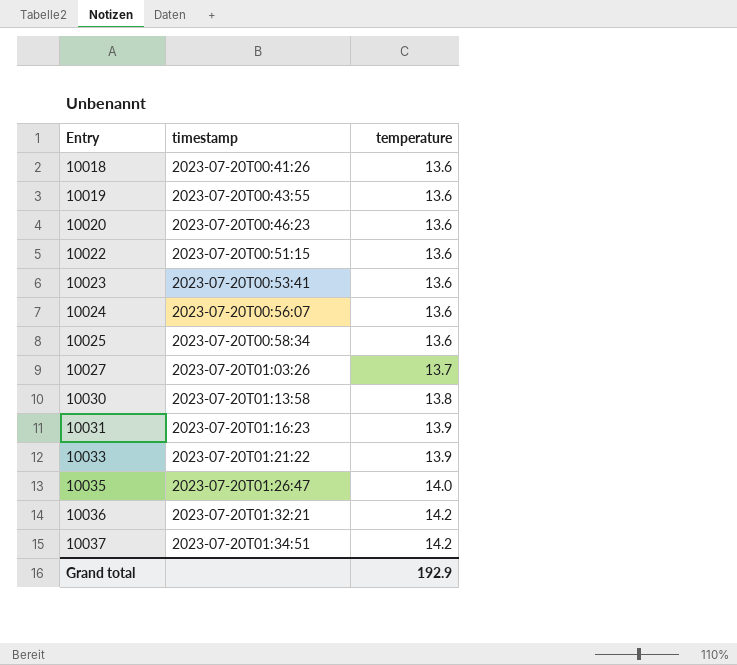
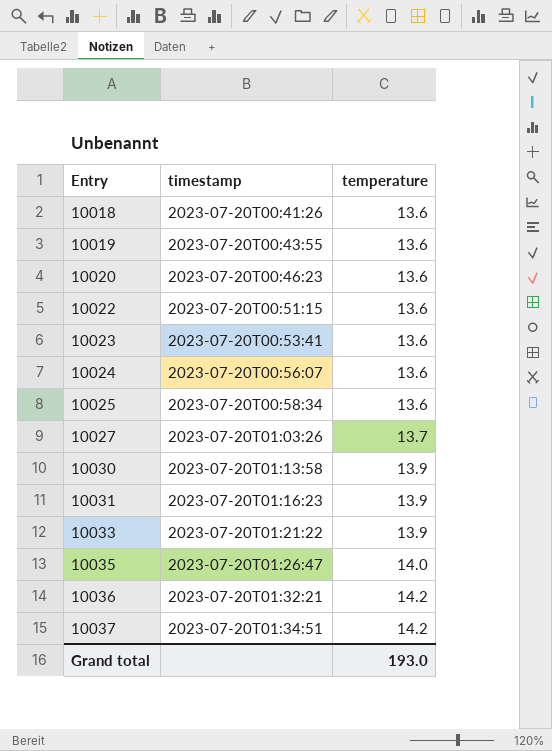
10030 | temperature: 13.8 -> 13.9
Grand total | temperature: 192.9 -> 193.0

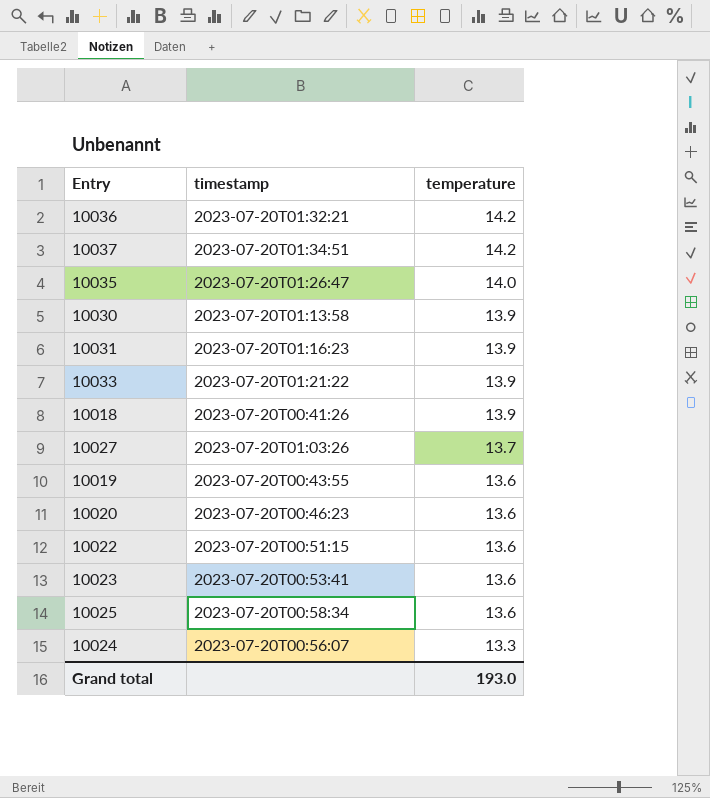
row order: Entry ascending -> temperature descending
10018 | temperature: 13.6 -> 13.9
10024 | temperature: 13.6 -> 13.3

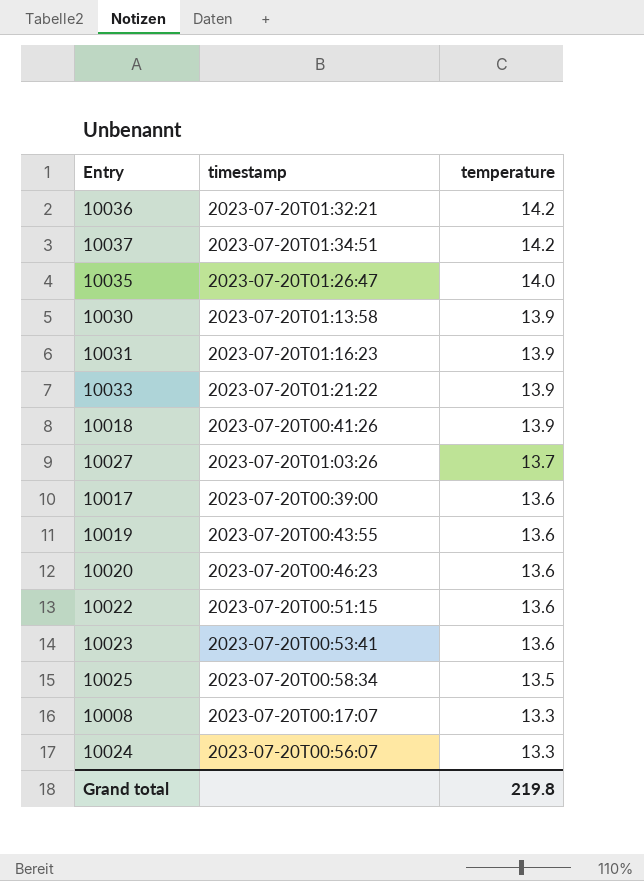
row 10017: none -> 2023-07-20T00:39:00 | 13.6
10025 | temperature: 13.6 -> 13.5
row 10008: none -> 2023-07-20T00:17:07 | 13.3
Grand total | temperature: 193.0 -> 219.8

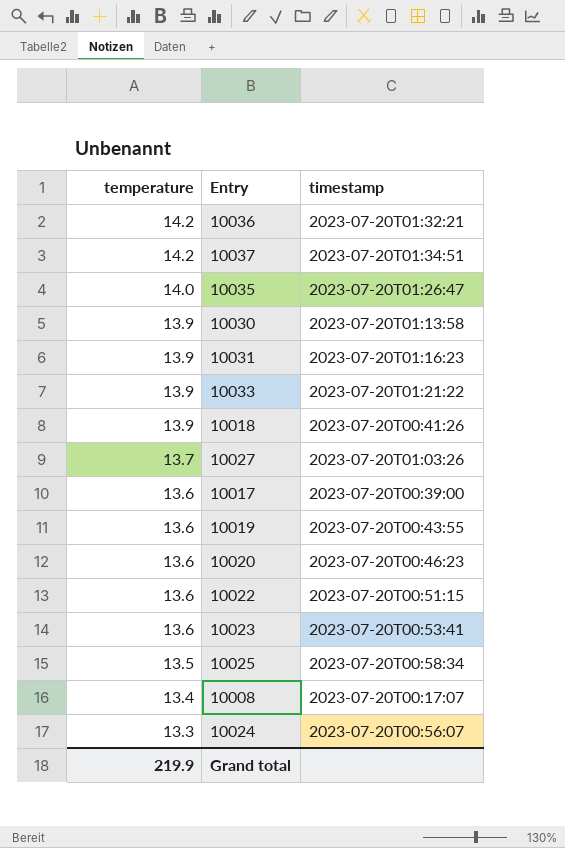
column temperature | position: 3 -> 1
10008 | temperature: 13.3 -> 13.4
Grand total | temperature: 219.8 -> 219.9

